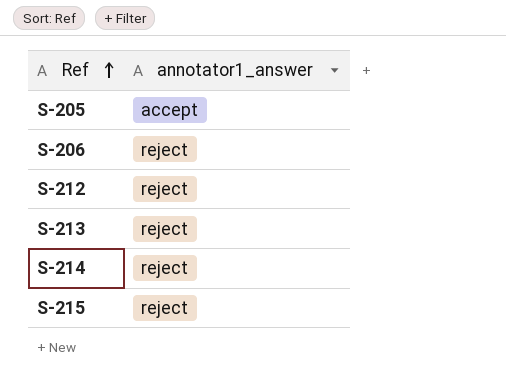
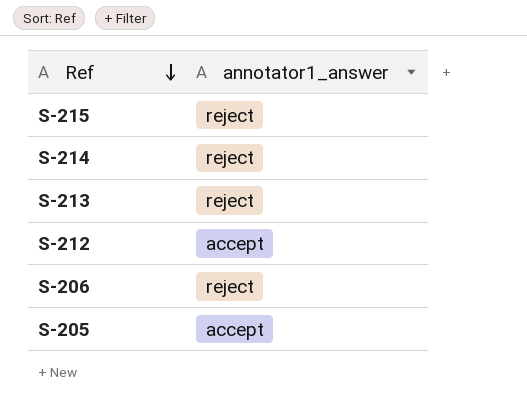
row order: Ref ascending -> Ref descending
S-212 | annotator1_answer: reject -> accept

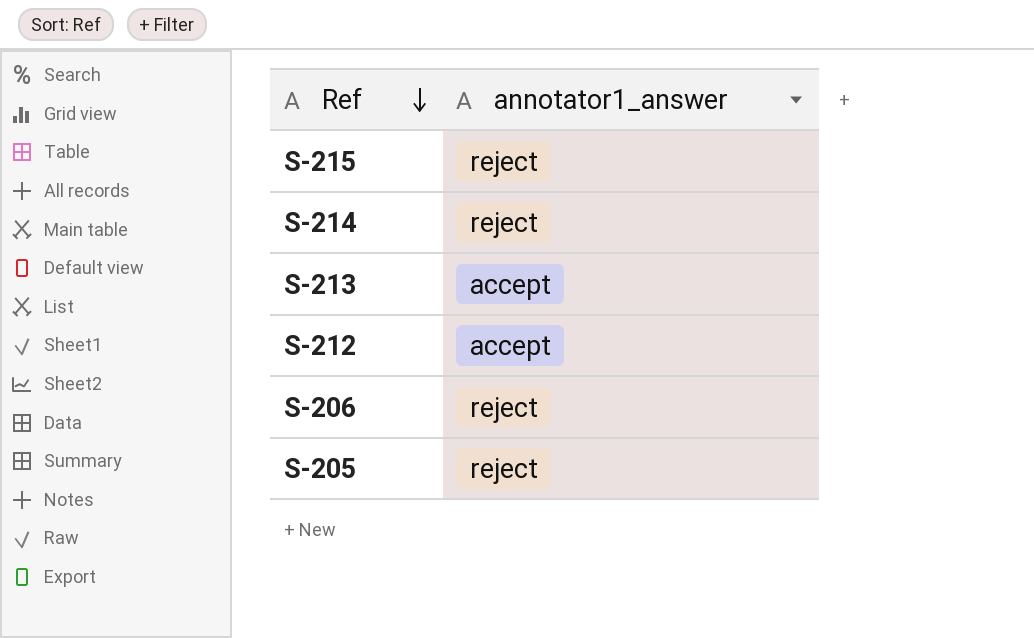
S-213 | annotator1_answer: reject -> accept
S-205 | annotator1_answer: accept -> reject

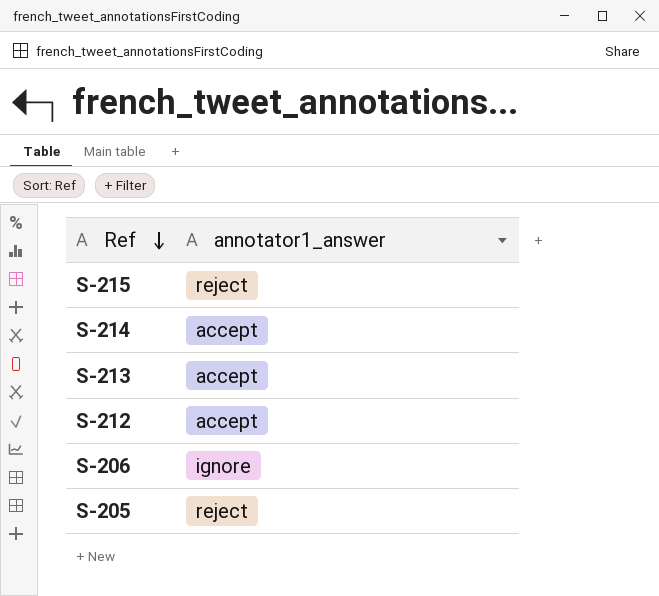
S-214 | annotator1_answer: reject -> accept
S-206 | annotator1_answer: reject -> ignore

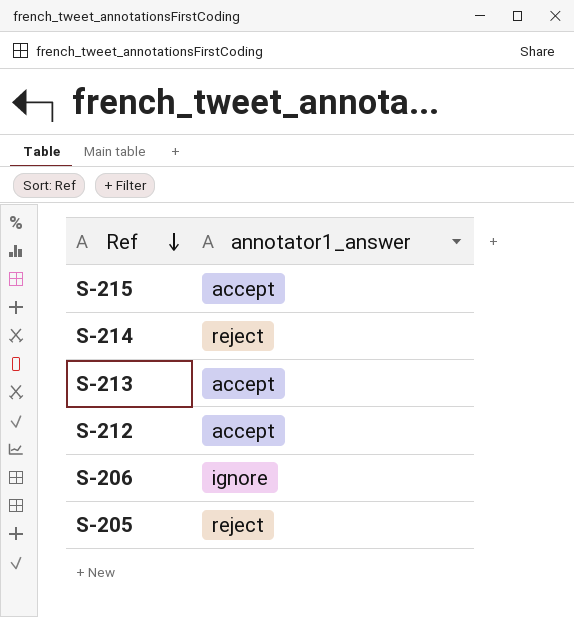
S-215 | annotator1_answer: reject -> accept
S-214 | annotator1_answer: accept -> reject

